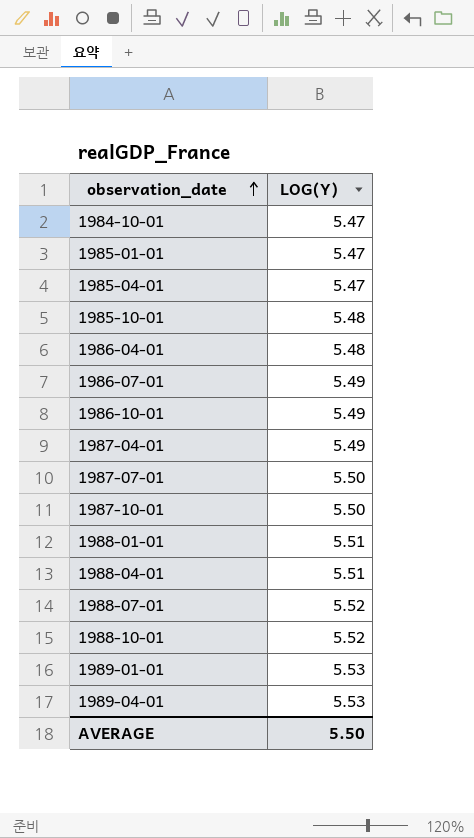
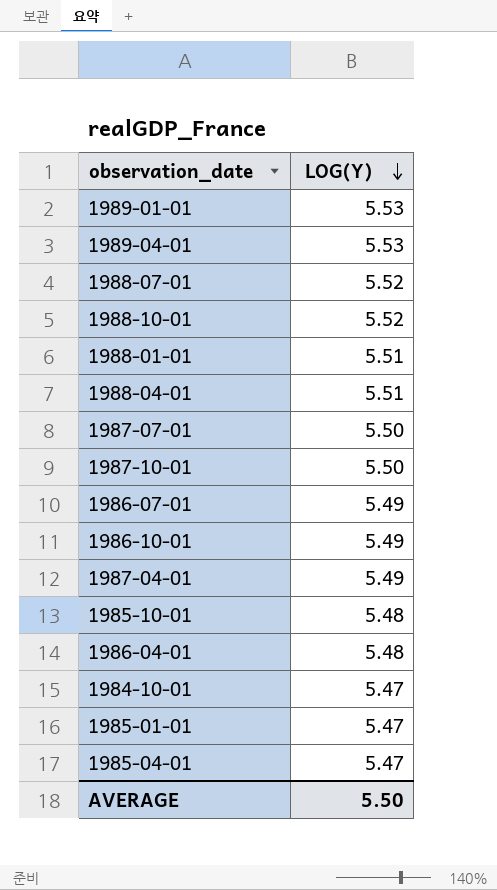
row order: observation_date ascending -> LOG(Y) descending

